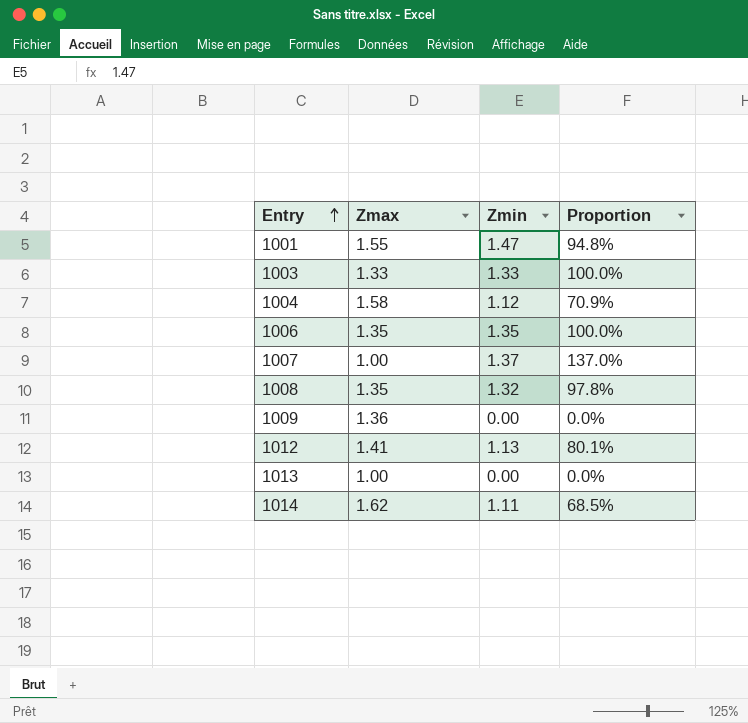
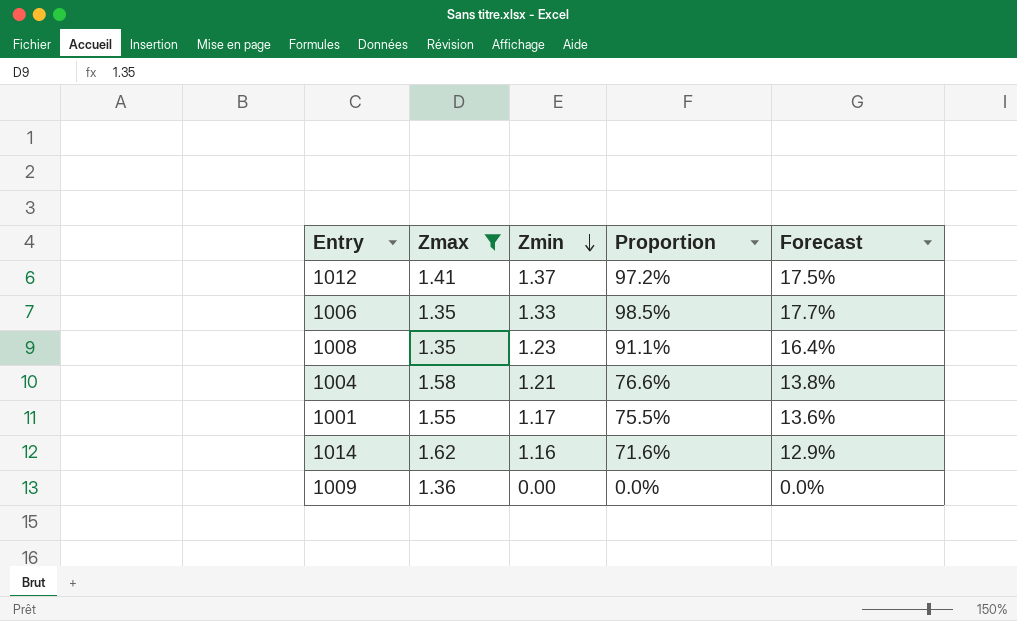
filter: none -> Zmax >= 1.35
row order: Entry ascending -> Zmin descending
column Forecast | formula: none -> [Proportion] * 0.18
1012 | Zmin: 1.13 -> 1.37
1012 | Proportion: 80.1% -> 97.2%
1006 | Zmin: 1.35 -> 1.33
1006 | Proportion: 100.0% -> 98.5%
1008 | Zmin: 1.32 -> 1.23
1008 | Proportion: 97.8% -> 91.1%
1004 | Zmin: 1.12 -> 1.21
1004 | Proportion: 70.9% -> 76.6%
1001 | Zmin: 1.47 -> 1.17
1001 | Proportion: 94.8% -> 75.5%
1014 | Zmin: 1.11 -> 1.16
1014 | Proportion: 68.5% -> 71.6%

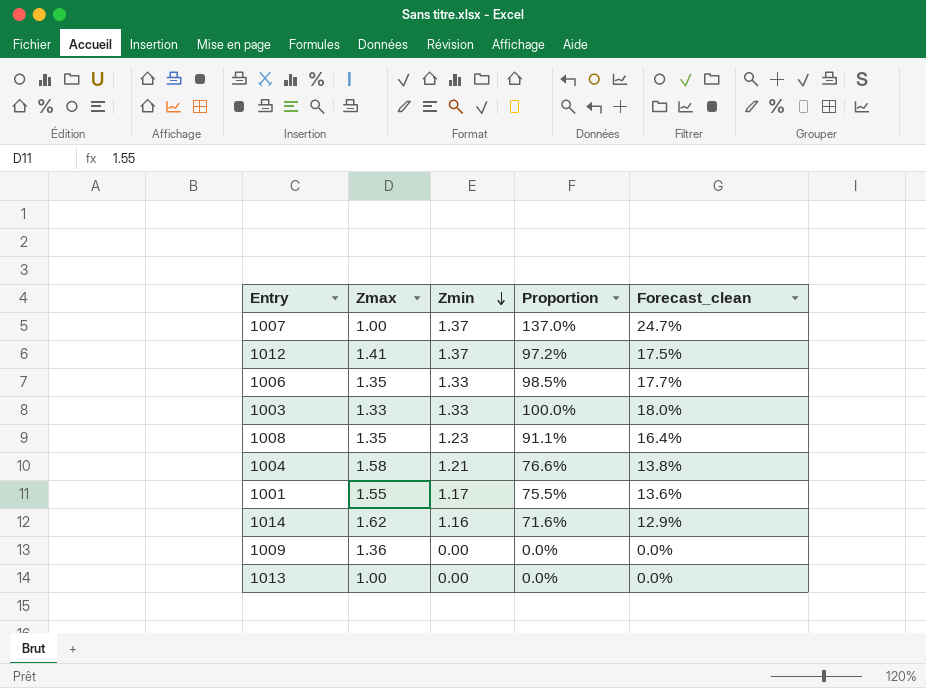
filter: Zmax >= 1.35 -> none
column name: Forecast -> Forecast_clean

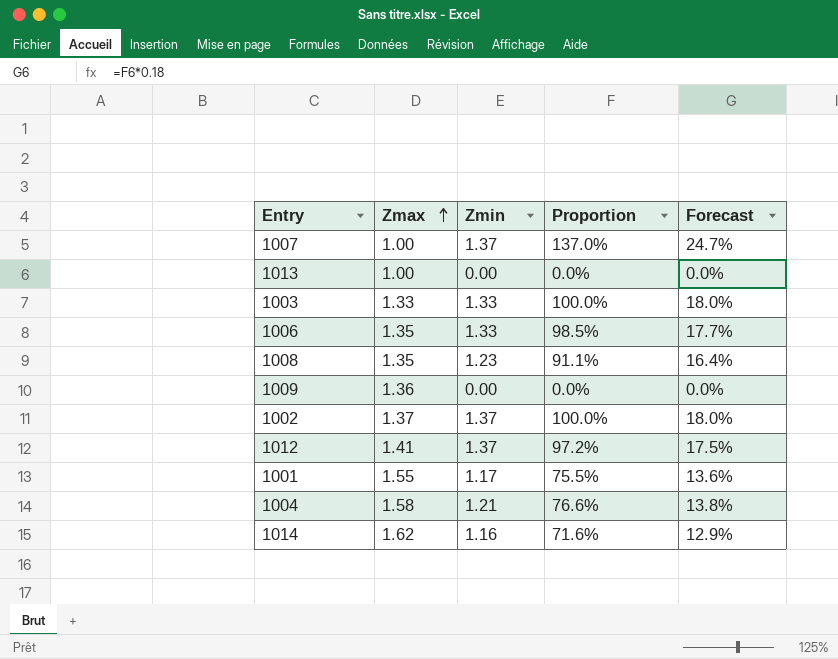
row order: Zmin descending -> Zmax ascending
column name: Forecast_clean -> Forecast
row 1002: none -> 1.37 | 1.37 | 100.0% | 18.0%

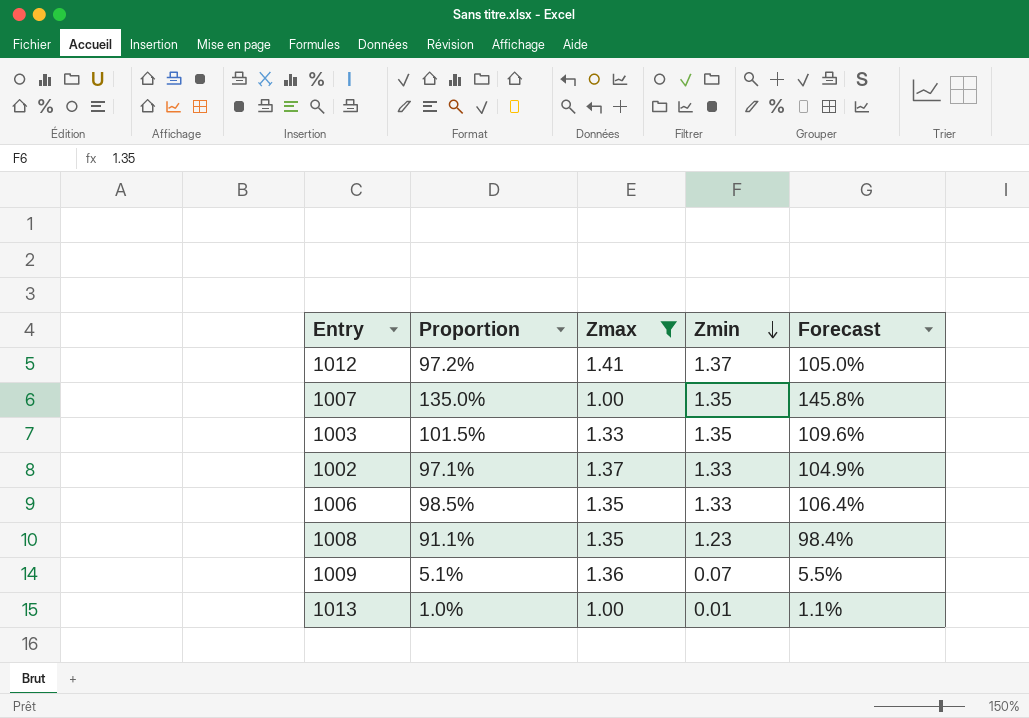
filter: none -> Zmax <= 1.41
row order: Zmax ascending -> Zmin descending
column Proportion | position: 4 -> 2
column Forecast | formula: [Proportion] * 0.18 -> [Proportion] * 1.08
1007 | Proportion: 137.0% -> 135.0%
1007 | Zmin: 1.37 -> 1.35
1003 | Proportion: 100.0% -> 101.5%
1003 | Zmin: 1.33 -> 1.35
1002 | Proportion: 100.0% -> 97.1%
1002 | Zmin: 1.37 -> 1.33
1009 | Proportion: 0.0% -> 5.1%
1009 | Zmin: 0.00 -> 0.07
1013 | Proportion: 0.0% -> 1.0%
1013 | Zmin: 0.00 -> 0.01

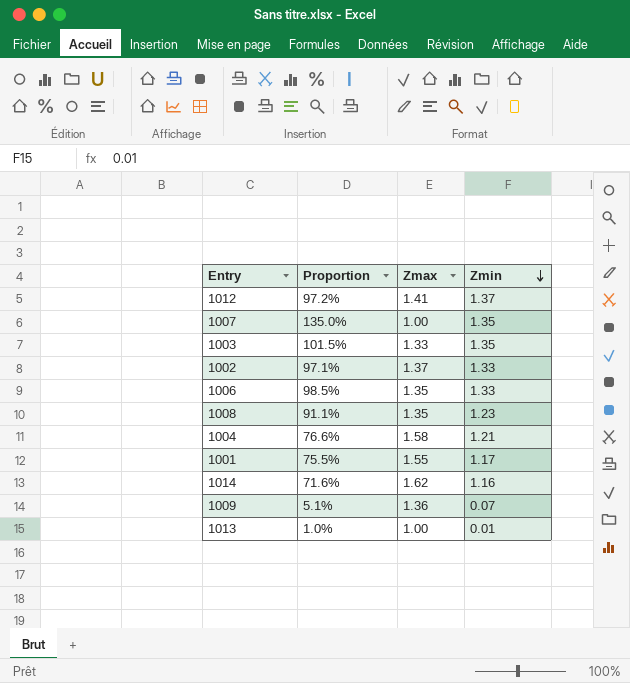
filter: Zmax <= 1.41 -> none
column Forecast | formula: [Proportion] * 1.08 -> none

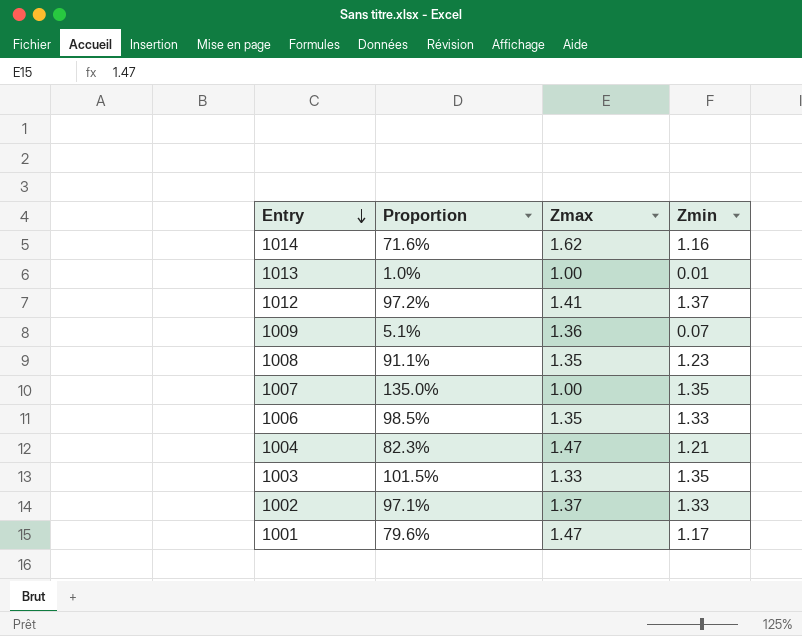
row order: Zmin descending -> Entry descending
1004 | Proportion: 76.6% -> 82.3%
1004 | Zmax: 1.58 -> 1.47
1001 | Proportion: 75.5% -> 79.6%
1001 | Zmax: 1.55 -> 1.47

